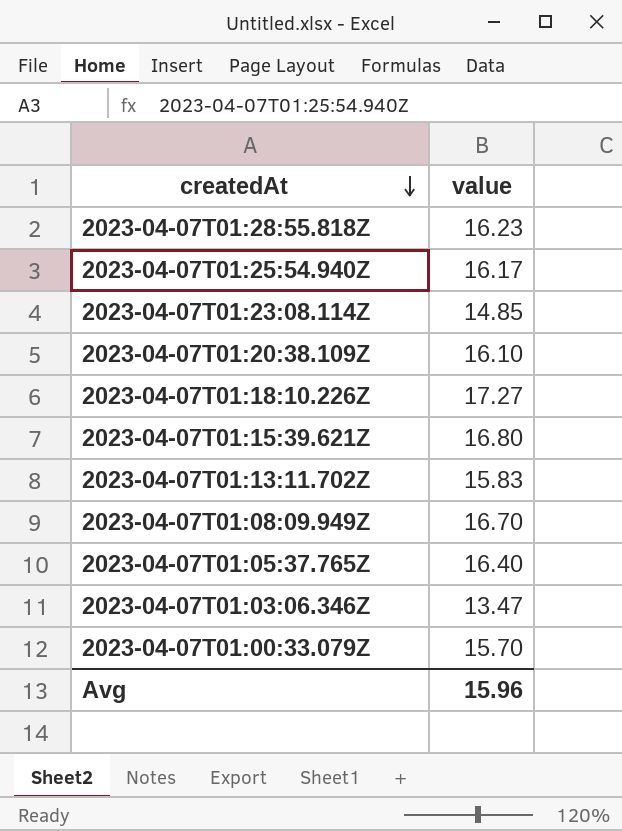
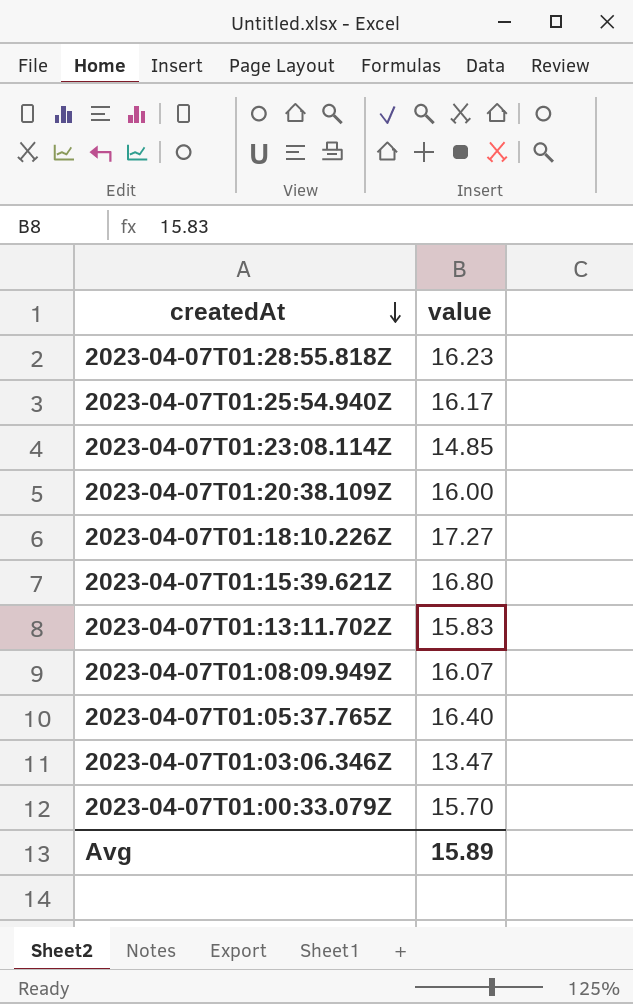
2023-04-07T01:20:38.109Z | value: 16.10 -> 16.00
2023-04-07T01:08:09.949Z | value: 16.70 -> 16.07
Avg | value: 15.96 -> 15.89

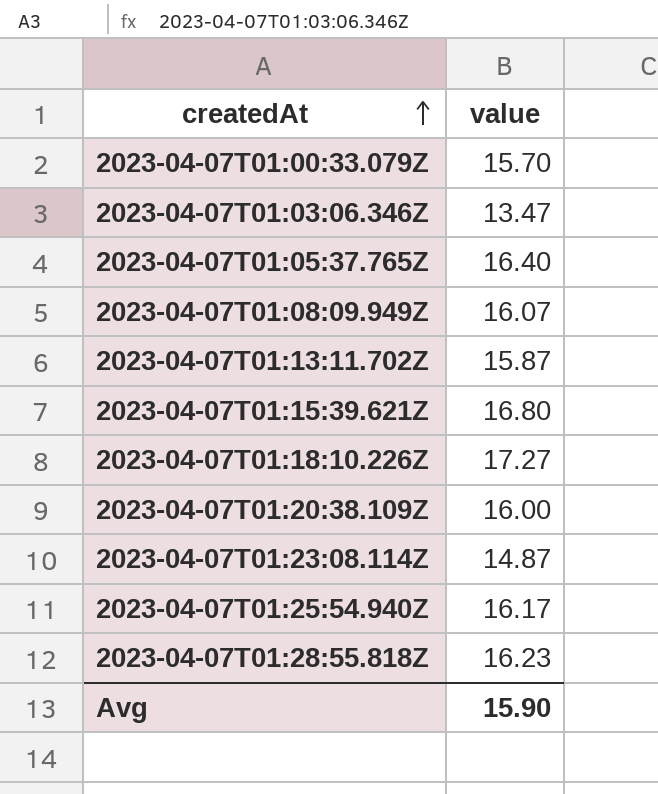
row order: createdAt descending -> createdAt ascending
2023-04-07T01:13:11.702Z | value: 15.83 -> 15.87
2023-04-07T01:23:08.114Z | value: 14.85 -> 14.87
Avg | value: 15.89 -> 15.90

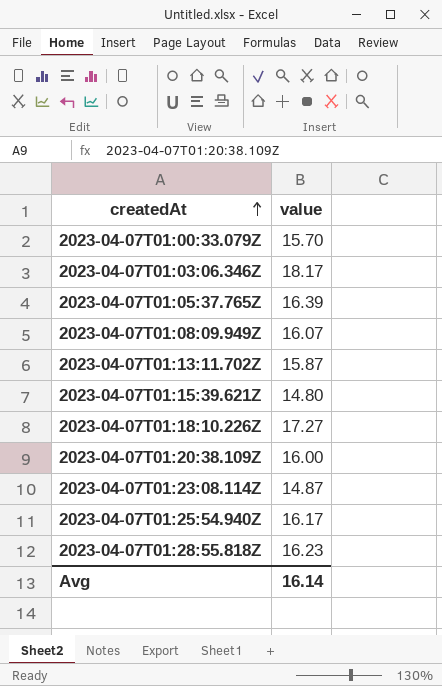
2023-04-07T01:03:06.346Z | value: 13.47 -> 18.17
2023-04-07T01:05:37.765Z | value: 16.40 -> 16.39
2023-04-07T01:15:39.621Z | value: 16.80 -> 14.80
Avg | value: 15.90 -> 16.14

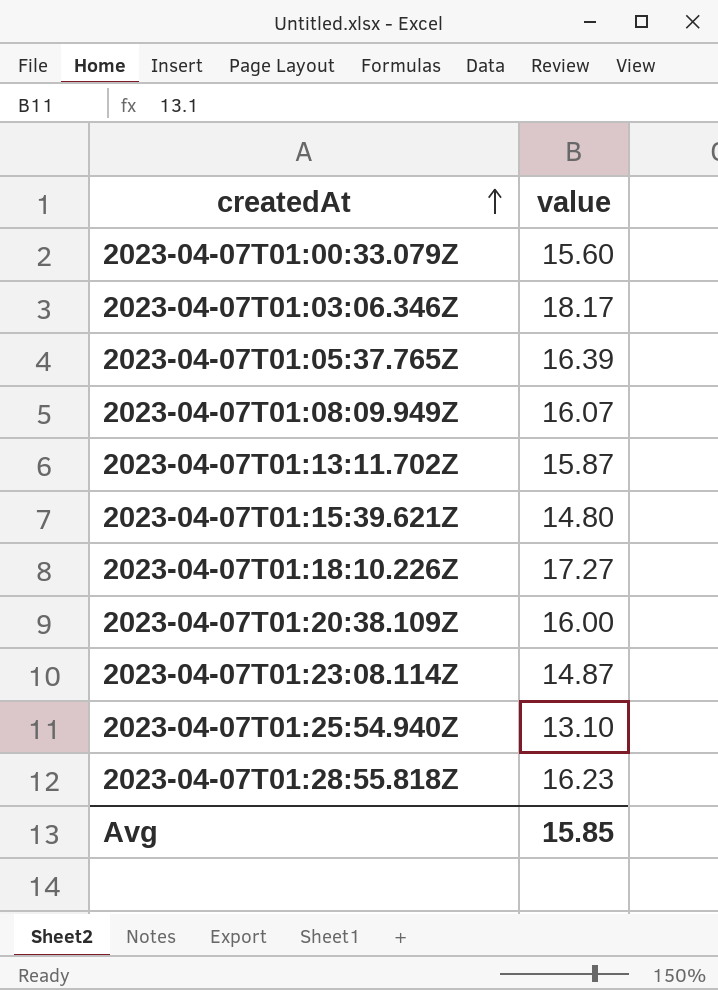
2023-04-07T01:00:33.079Z | value: 15.70 -> 15.60
2023-04-07T01:25:54.940Z | value: 16.17 -> 13.10
Avg | value: 16.14 -> 15.85

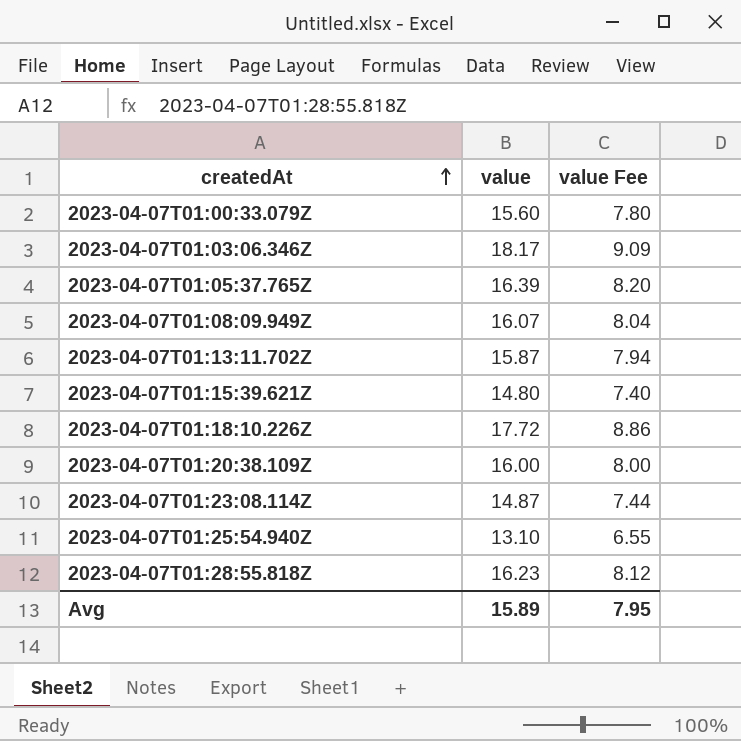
column value Fee | formula: none -> [value] * 0.5
2023-04-07T01:18:10.226Z | value: 17.27 -> 17.72
Avg | value: 15.85 -> 15.89

